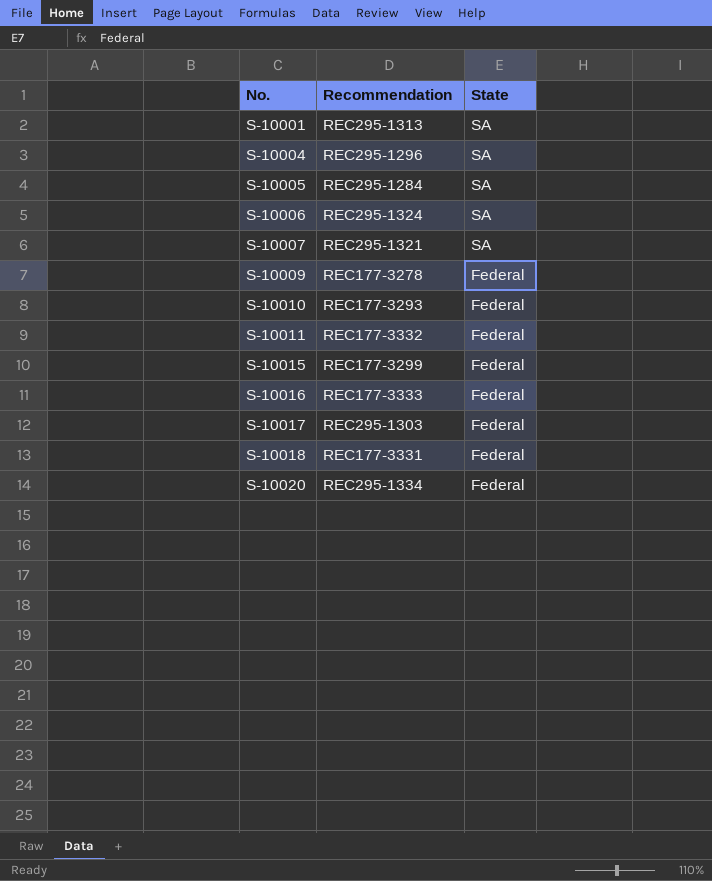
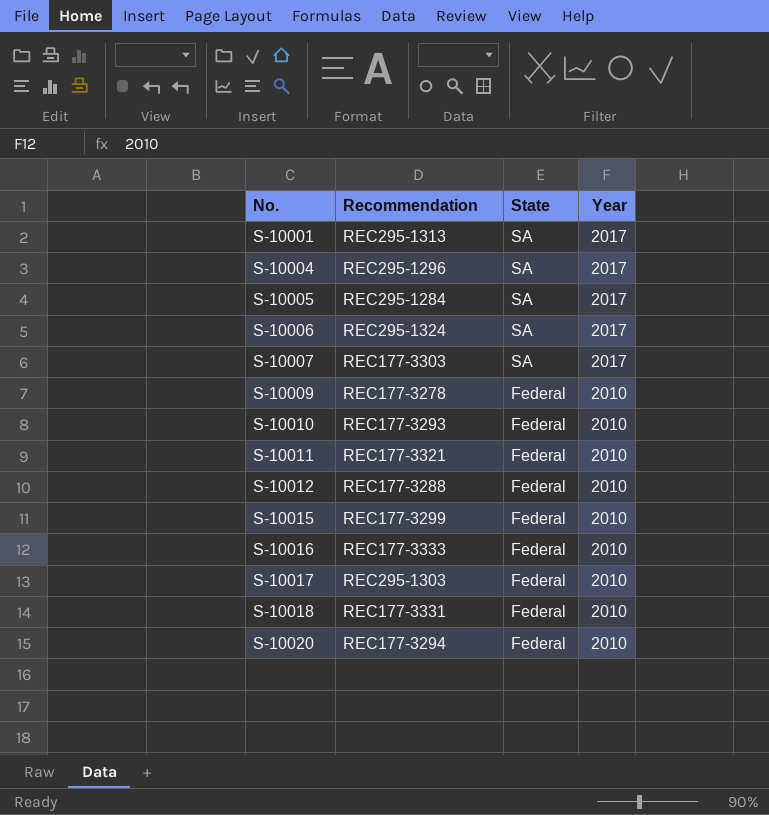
column Year | position: none -> 4
S-10007 | Recommendation: REC295-1321 -> REC177-3303
S-10011 | Recommendation: REC177-3332 -> REC177-3321
row S-10012: none -> REC177-3288 | Federal | 2010
S-10020 | Recommendation: REC295-1334 -> REC177-3294

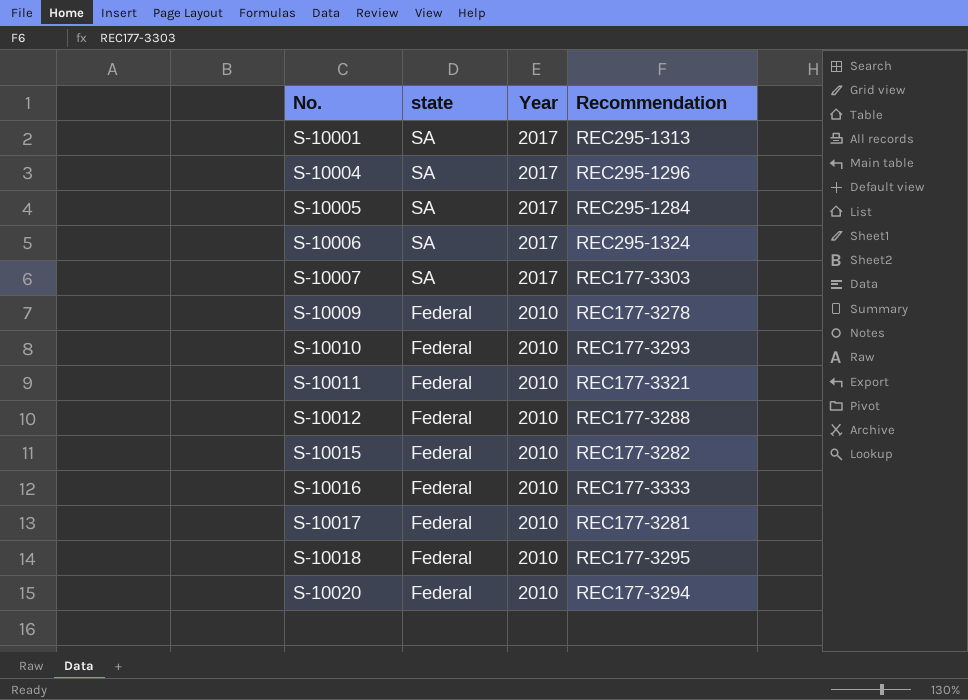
column name: State -> state
column Recommendation | position: 2 -> 4
S-10015 | Recommendation: REC177-3299 -> REC177-3282
S-10017 | Recommendation: REC295-1303 -> REC177-3281
S-10018 | Recommendation: REC177-3331 -> REC177-3295

